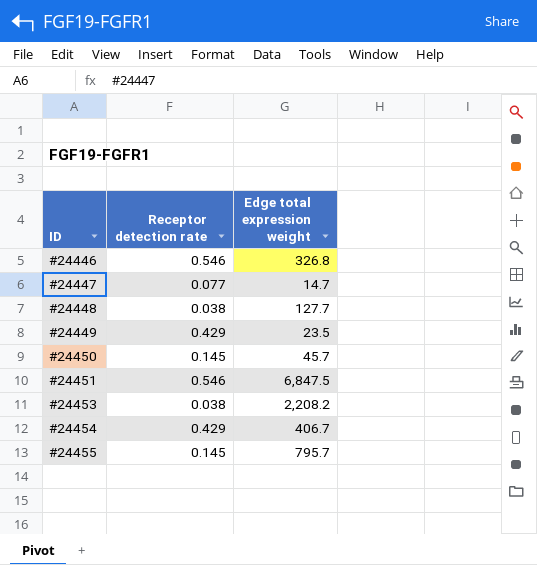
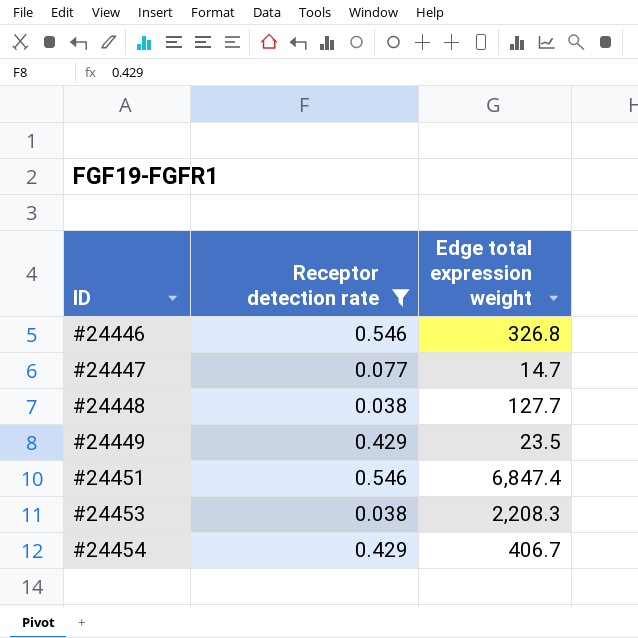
filter: none -> Receptor detection rate != 0.145
#24451 | Edge total expression weight: 6,847.5 -> 6,847.4
#24453 | Edge total expression weight: 2,208.2 -> 2,208.3

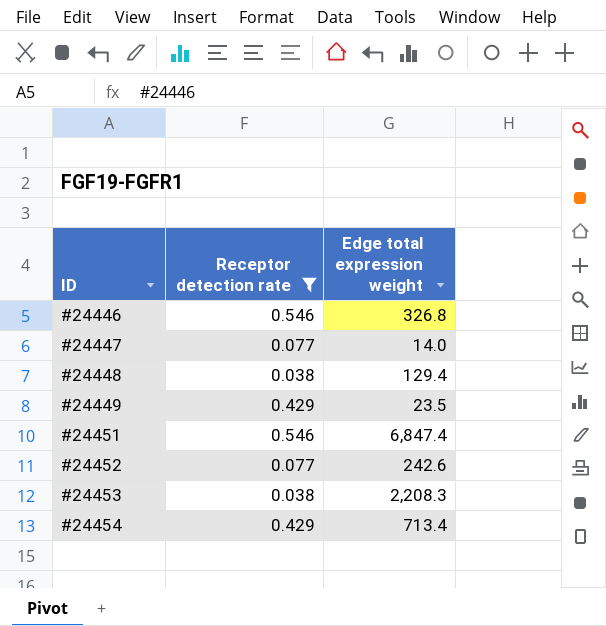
#24447 | Edge total expression weight: 14.7 -> 14.0
#24448 | Edge total expression weight: 127.7 -> 129.4
row #24452: none -> 0.077 | 242.6
#24454 | Edge total expression weight: 406.7 -> 713.4

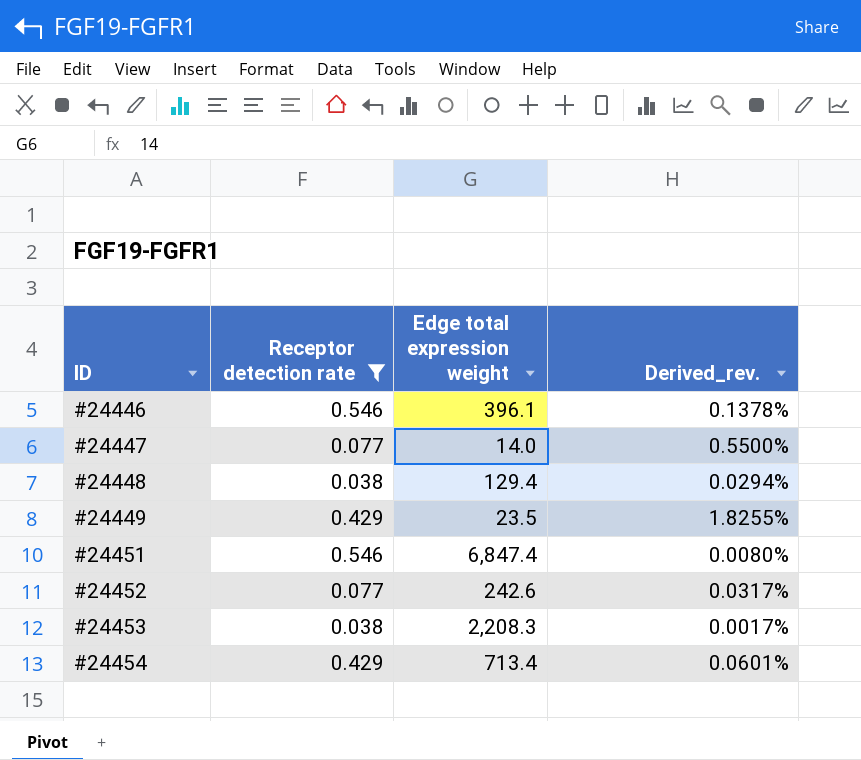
column Derived_rev. | formula: none -> [Receptor detection rate] / [Edge total expression weight]
#24446 | Edge total expression weight: 326.8 -> 396.1

